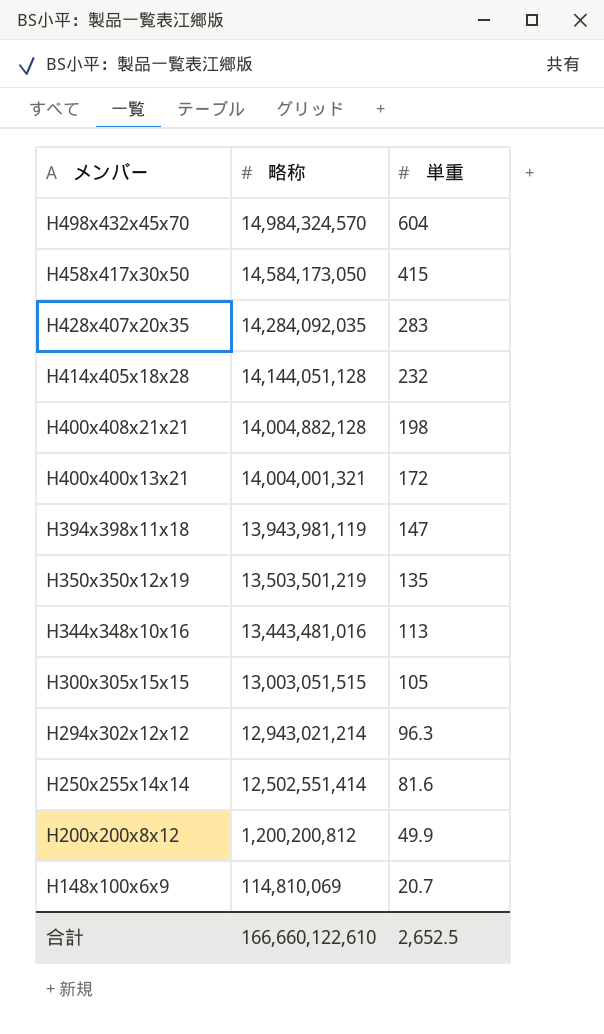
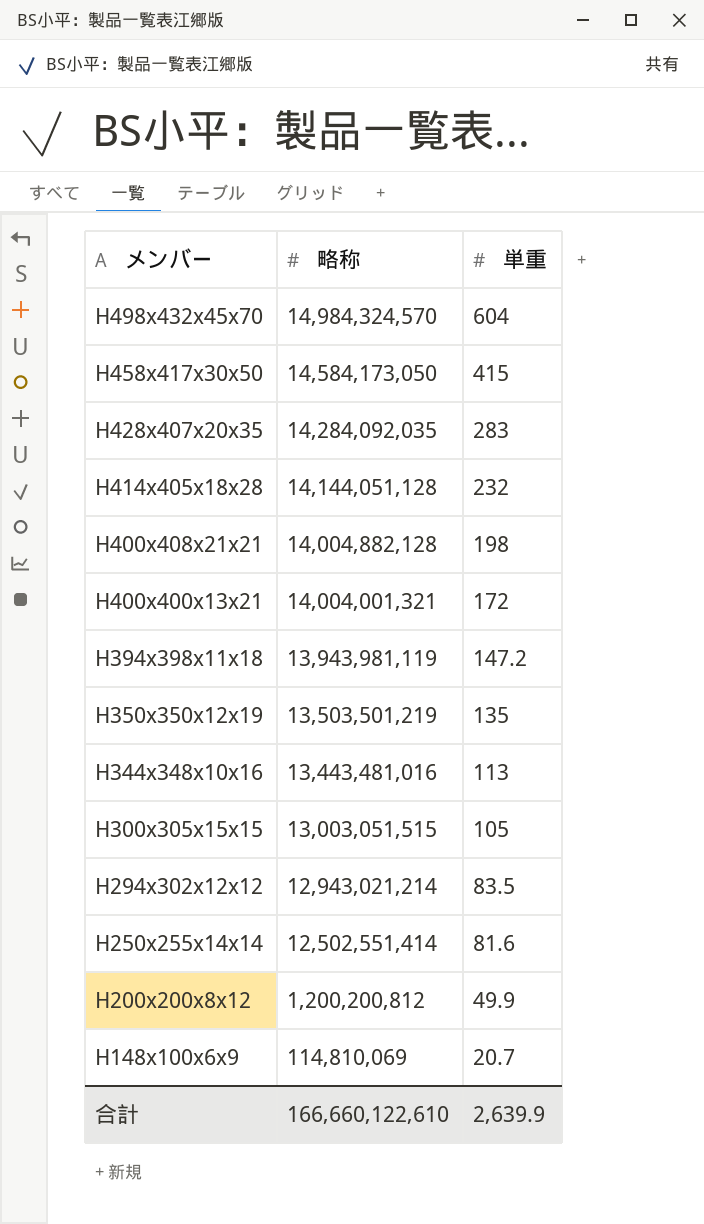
H394x398x11x18 | 単重: 147 -> 147.2
H294x302x12x12 | 単重: 96.3 -> 83.5
合計 | 単重: 2,652.5 -> 2,639.9

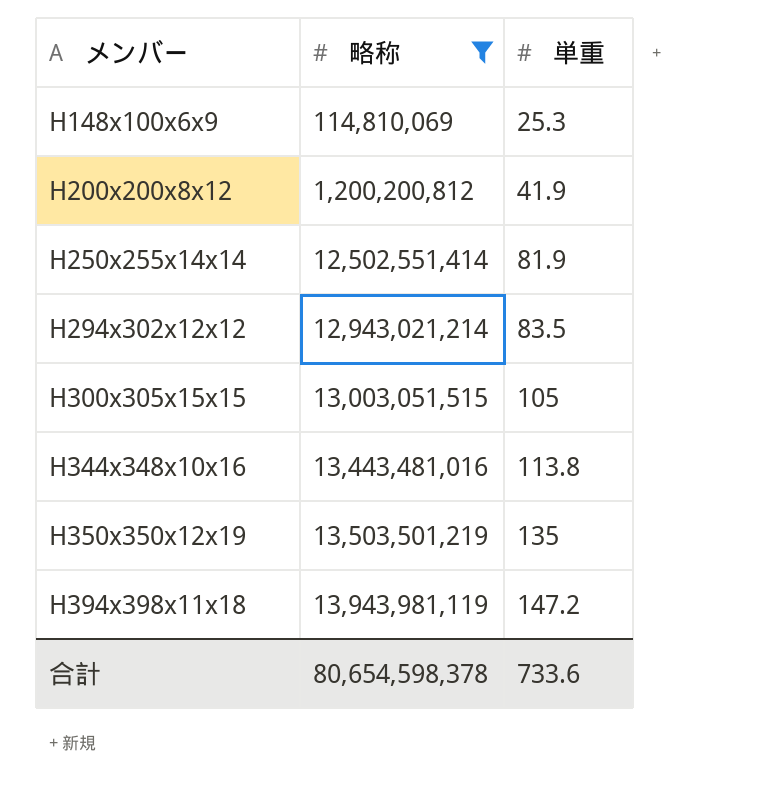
filter: none -> 略称 <= 13,943,981,119
row order: メンバー descending -> メンバー ascending
H148x100x6x9 | 単重: 20.7 -> 25.3
H200x200x8x12 | 単重: 49.9 -> 41.9
H250x255x14x14 | 単重: 81.6 -> 81.9
H344x348x10x16 | 単重: 113 -> 113.8
合計 | 略称: 166,660,122,610 -> 80,654,598,378
合計 | 単重: 2,639.9 -> 733.6

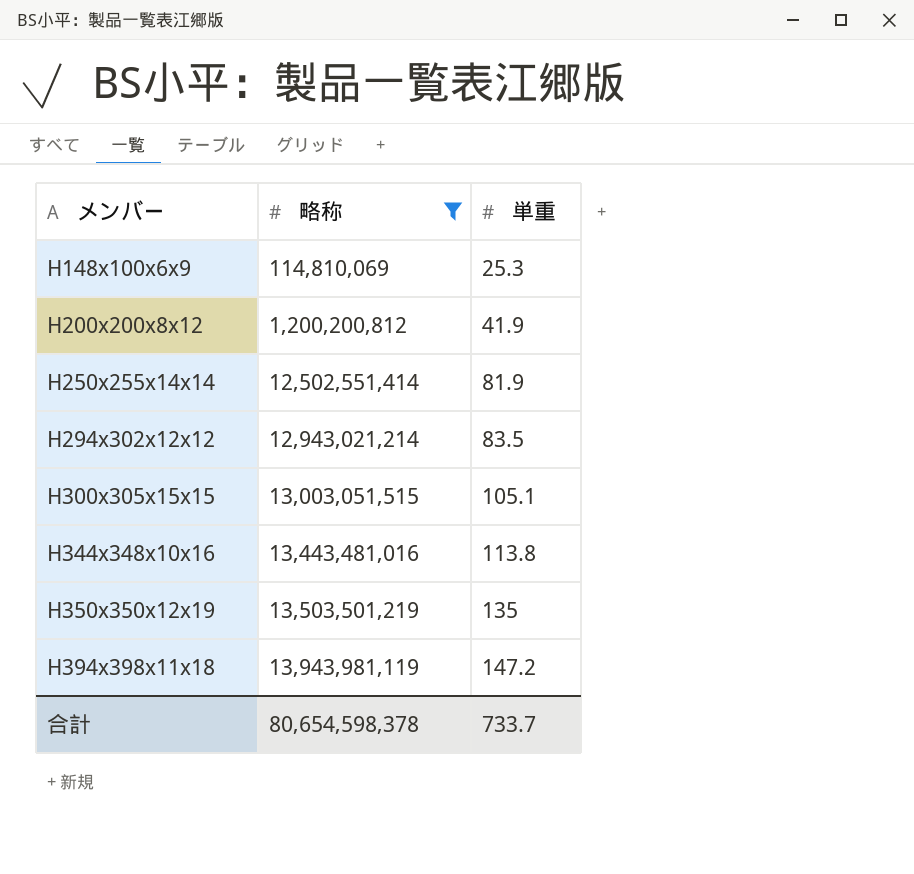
H300x305x15x15 | 単重: 105 -> 105.1
合計 | 単重: 733.6 -> 733.7

